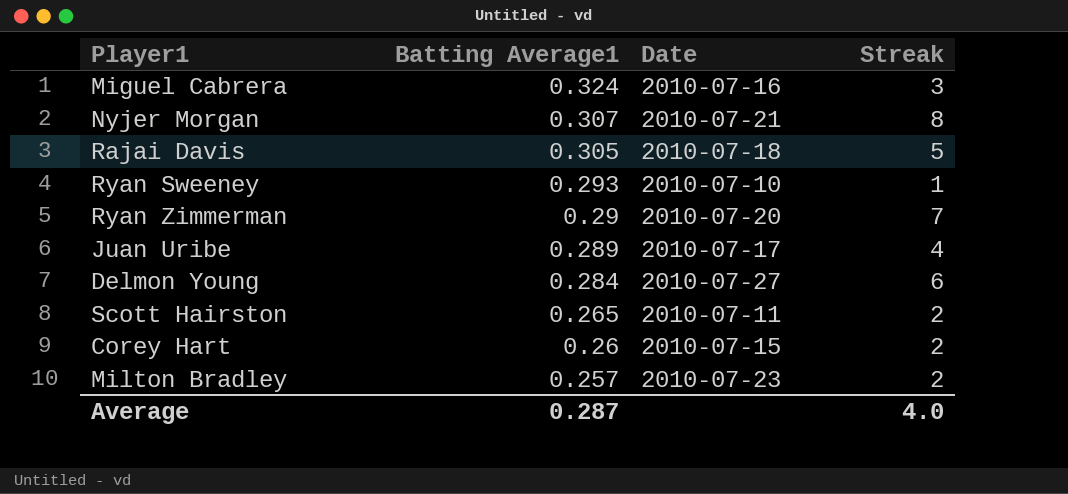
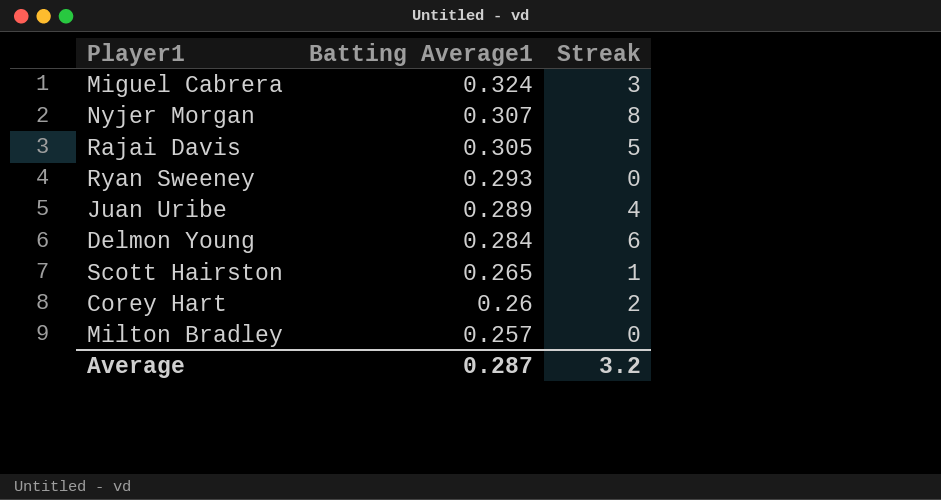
column Date | position: 3 -> none
row Ryan Zimmerman: 0.29 | 2010-07-20 | 7 -> none
Ryan Sweeney | Streak: 1 -> 0
Scott Hairston | Streak: 2 -> 1
Milton Bradley | Streak: 2 -> 0
Average | Streak: 4.0 -> 3.2

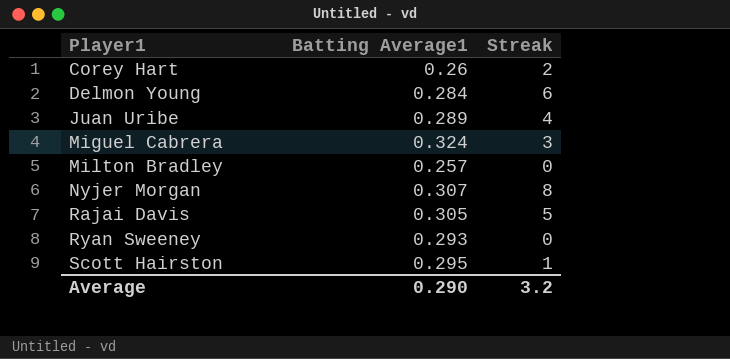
row order: Batting Average1 descending -> Player1 ascending
Scott Hairston | Batting Average1: 0.265 -> 0.295
Average | Batting Average1: 0.287 -> 0.290

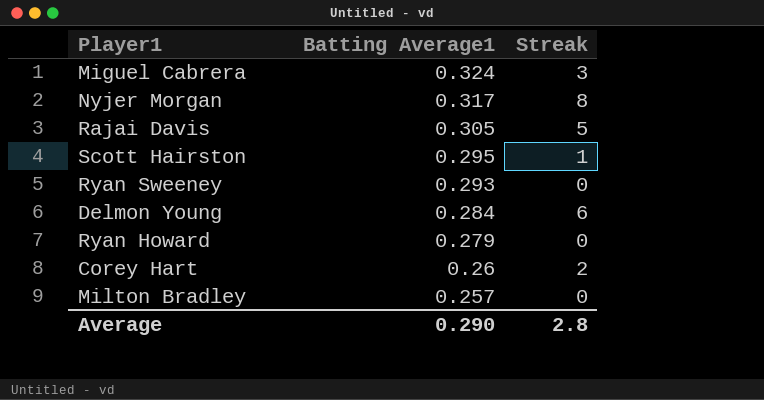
row order: Player1 ascending -> Batting Average1 descending
row Juan Uribe: 0.289 | 4 -> none
Nyjer Morgan | Batting Average1: 0.307 -> 0.317
row Ryan Howard: none -> 0.279 | 0
Average | Streak: 3.2 -> 2.8

